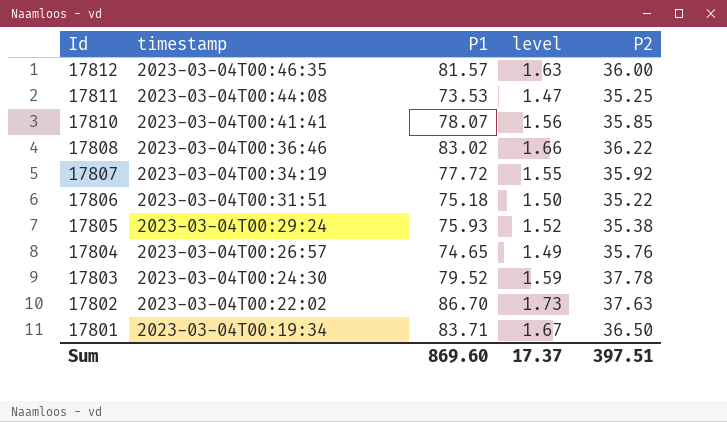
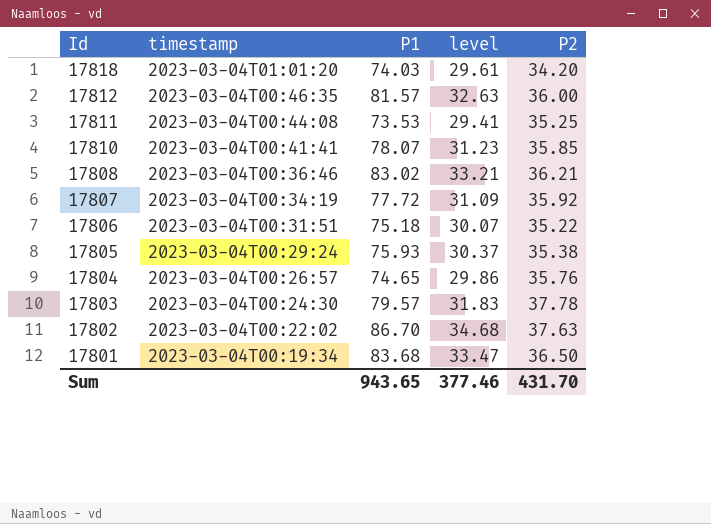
column level | formula: [P1] * 0.02 -> [P1] * 0.4
row 17818: none -> 2023-03-04T01:01:20 | 74.03 | 29.61 | 34.20
17808 | P2: 36.22 -> 36.21
17803 | P1: 79.52 -> 79.57
17801 | P1: 83.71 -> 83.68
Sum | P1: 869.60 -> 943.65
Sum | level: 17.37 -> 377.46
Sum | P2: 397.51 -> 431.70

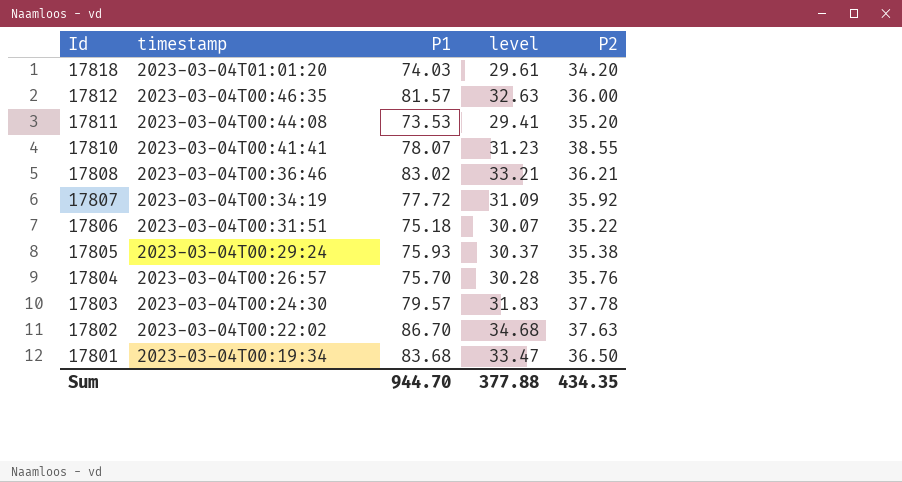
17811 | P2: 35.25 -> 35.20
17810 | P2: 35.85 -> 38.55
17804 | P1: 74.65 -> 75.70
17804 | level: 29.86 -> 30.28
Sum | P1: 943.65 -> 944.70
Sum | level: 377.46 -> 377.88
Sum | P2: 431.70 -> 434.35

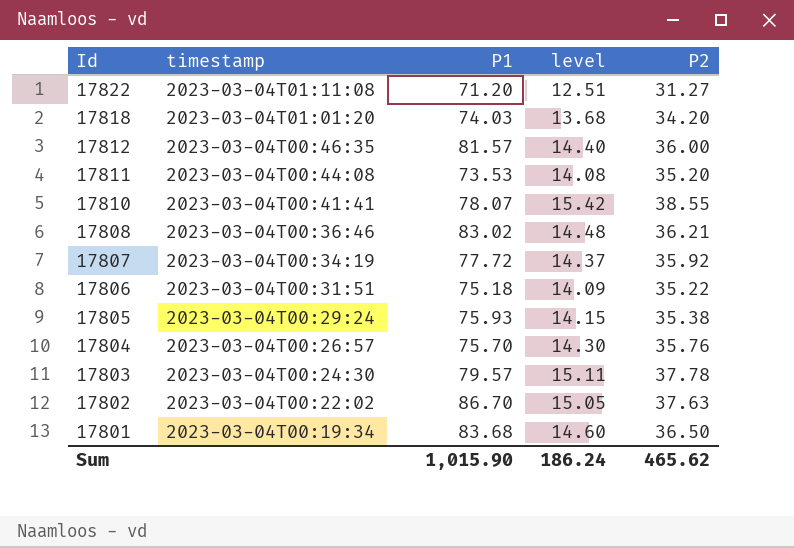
column level | formula: [P1] * 0.4 -> [P2] * 0.4
row 17822: none -> 2023-03-04T01:11:08 | 71.20 | 12.51 | 31.27
Sum | P1: 944.70 -> 1,015.90
Sum | level: 377.88 -> 186.24
Sum | P2: 434.35 -> 465.62

